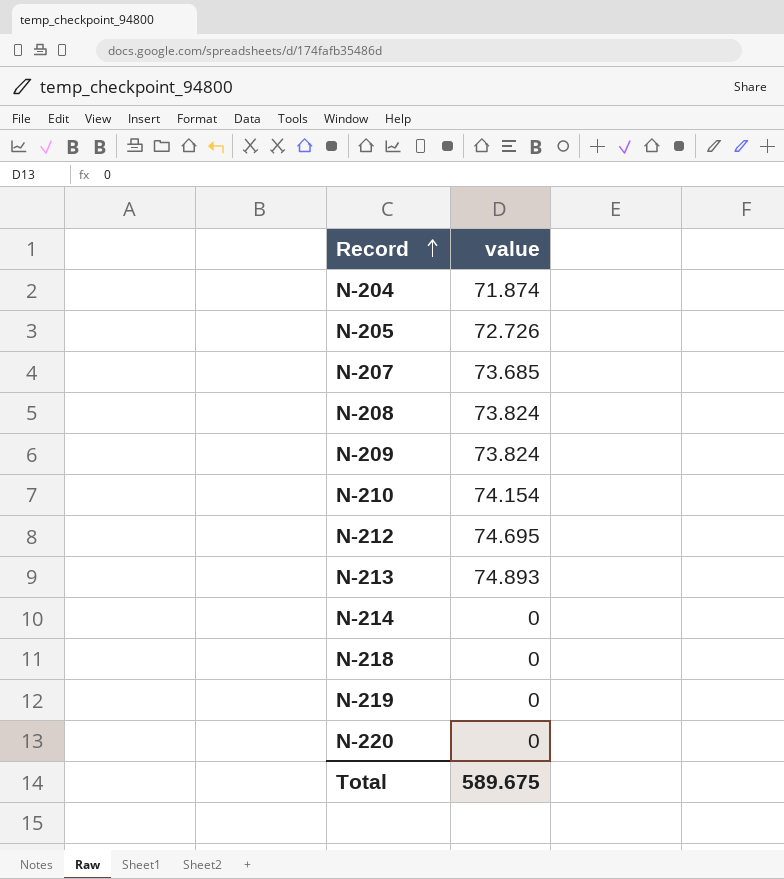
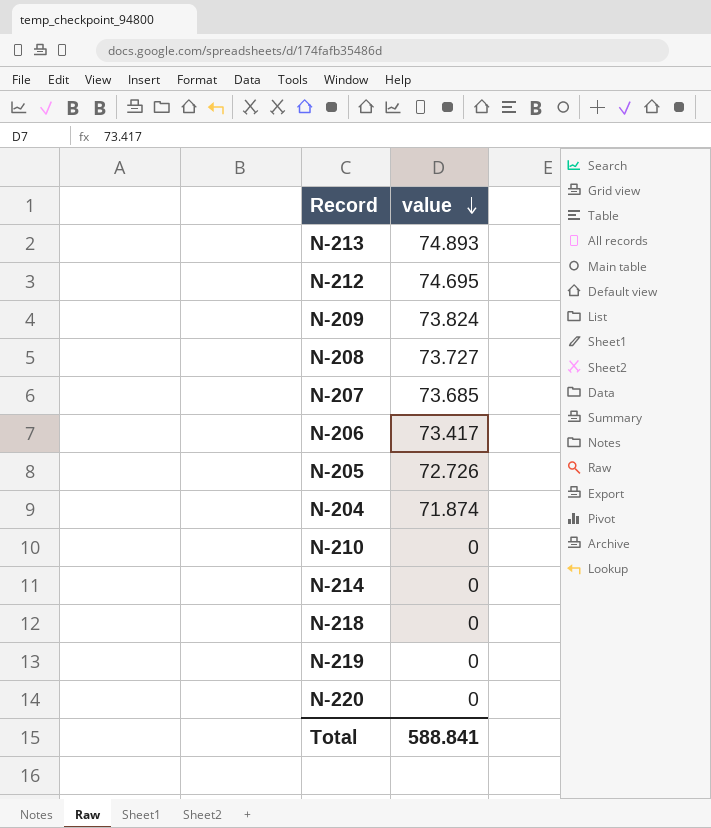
row order: Record ascending -> value descending
N-208 | value: 73.824 -> 73.727
row N-206: none -> 73.417
N-210 | value: 74.154 -> 0
Total | value: 589.675 -> 588.841

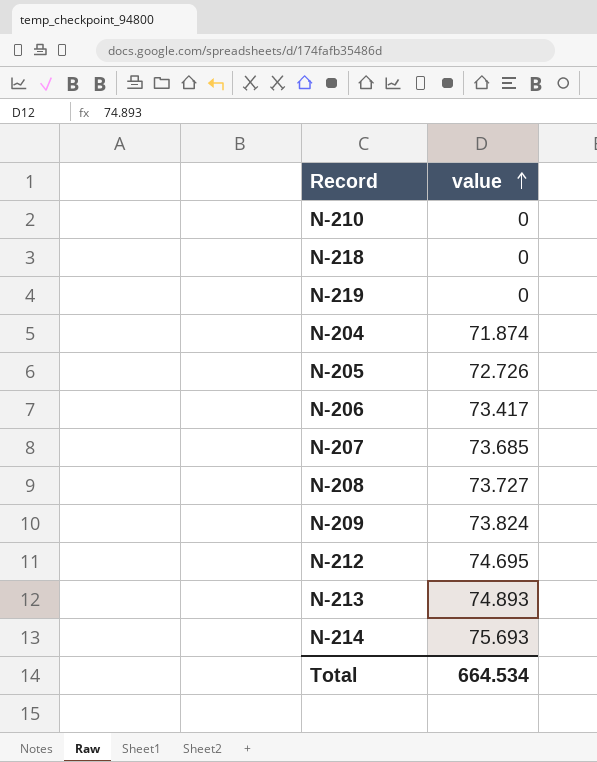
row order: value descending -> value ascending
row N-220: 0 -> none
N-214 | value: 0 -> 75.693
Total | value: 588.841 -> 664.534

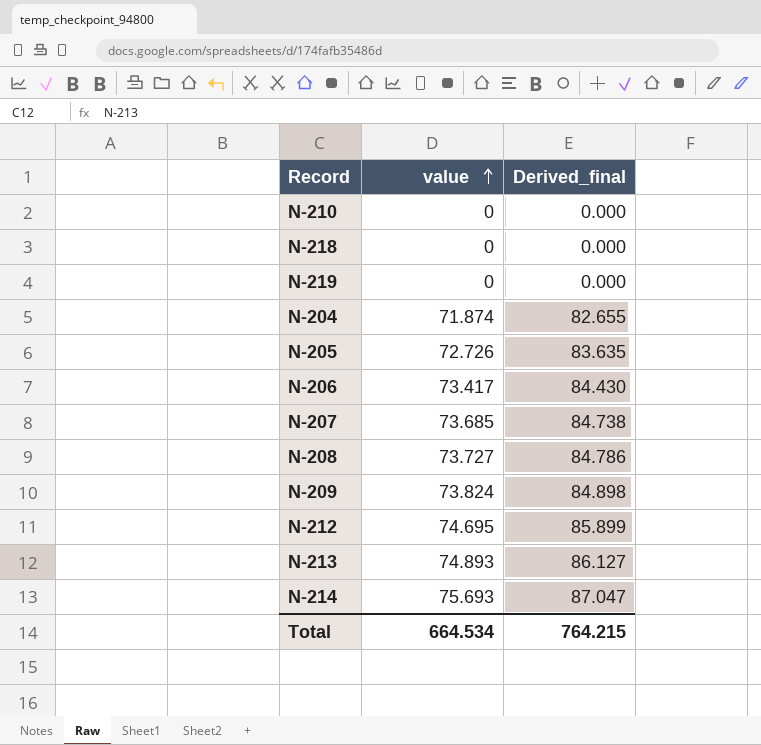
column Derived_final | formula: none -> [value] * 1.15

